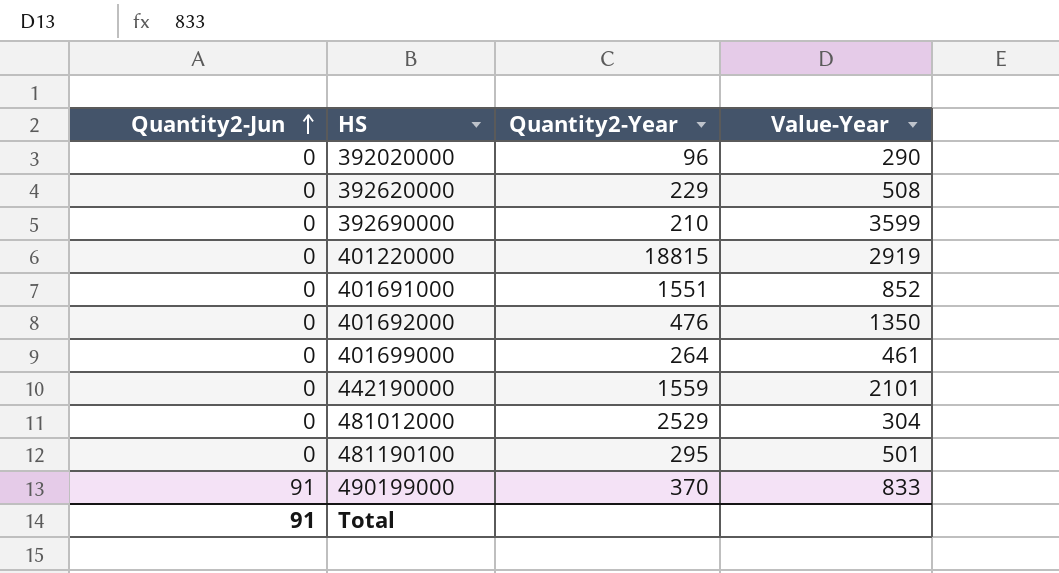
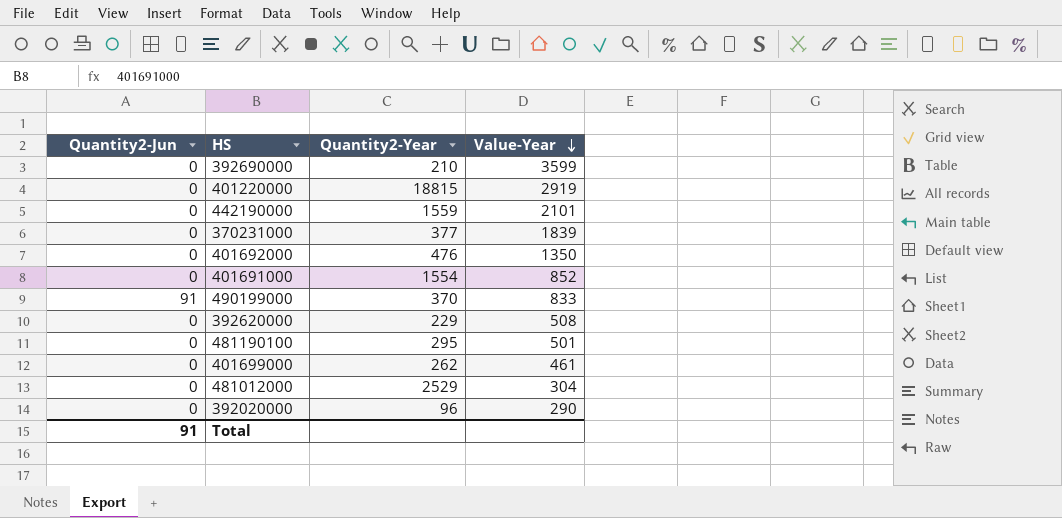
row order: Quantity2-Jun ascending -> Value-Year descending
row 370231000: none -> 0 | 377 | 1839
401691000 | Quantity2-Year: 1551 -> 1554
401699000 | Quantity2-Year: 264 -> 262

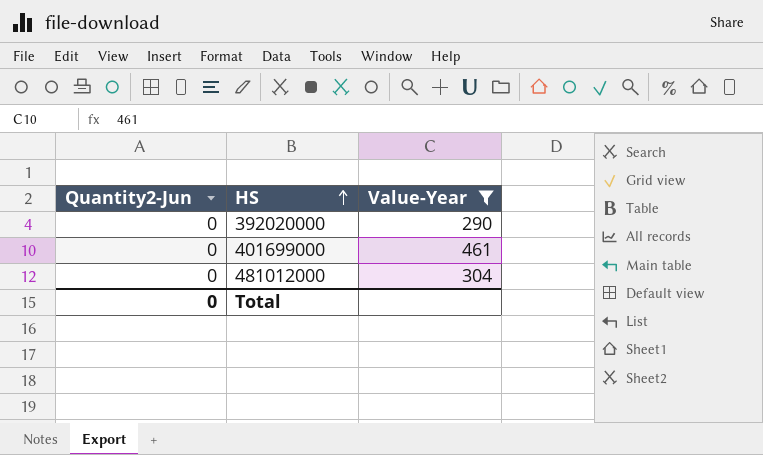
filter: none -> Value-Year <= 461
row order: Value-Year descending -> HS ascending
column Quantity2-Year | position: 3 -> none
Total | Quantity2-Jun: 91 -> 0

